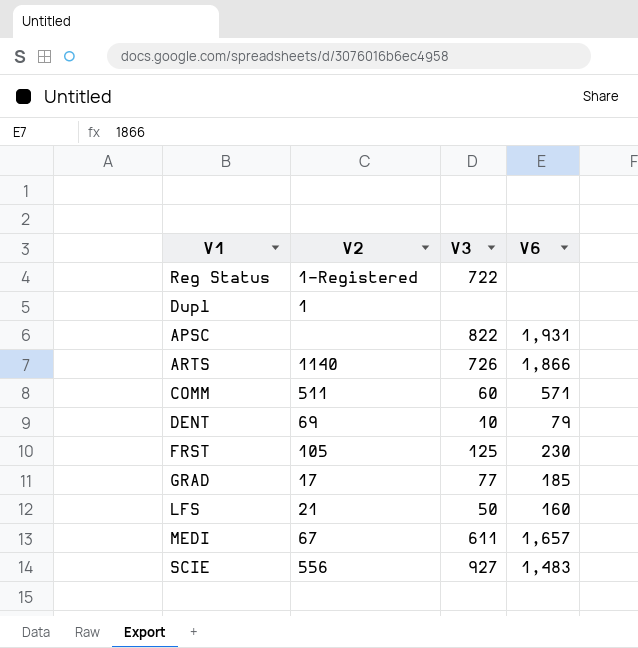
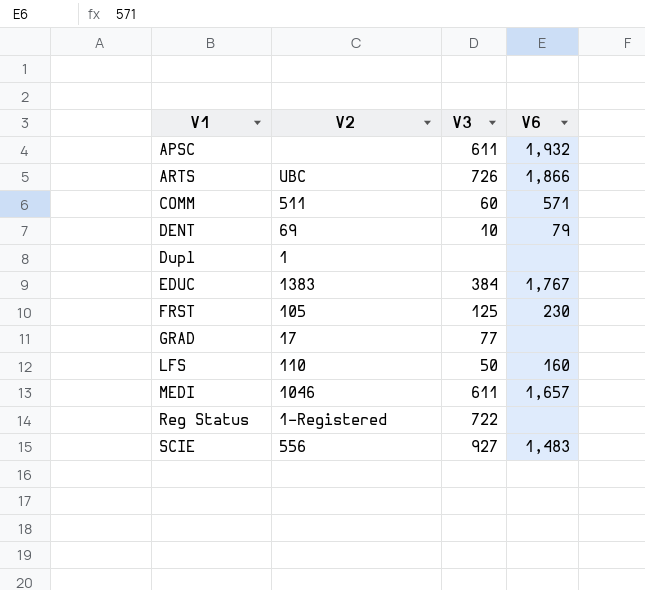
row order: none -> V1 ascending
APSC | V3: 822 -> 611
APSC | V6: 1,931 -> 1,932
ARTS | V2: 1140 -> UBC
row EDUC: none -> 1383 | 384 | 1,767
GRAD | V6: 185 -> none
LFS | V2: 21 -> 110
MEDI | V2: 67 -> 1046

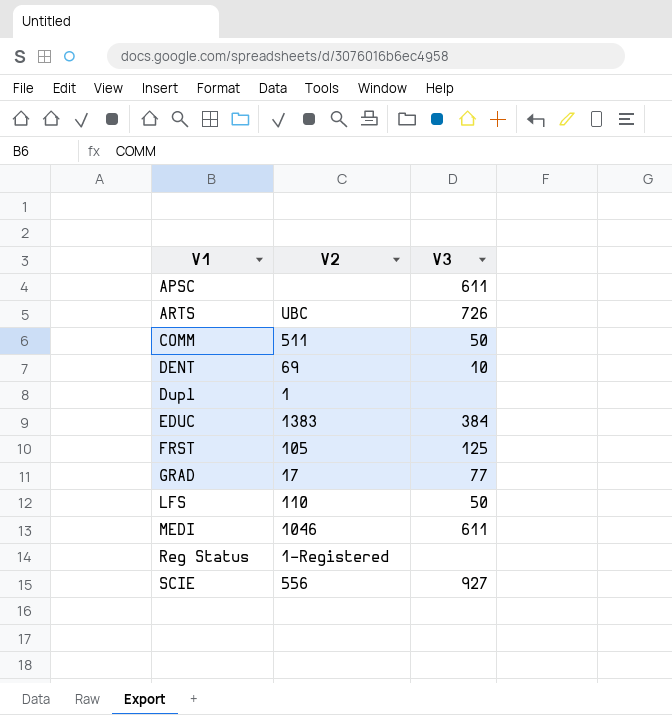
column V6 | position: 4 -> none
COMM | V3: 60 -> 50
Reg Status | V3: 722 -> none

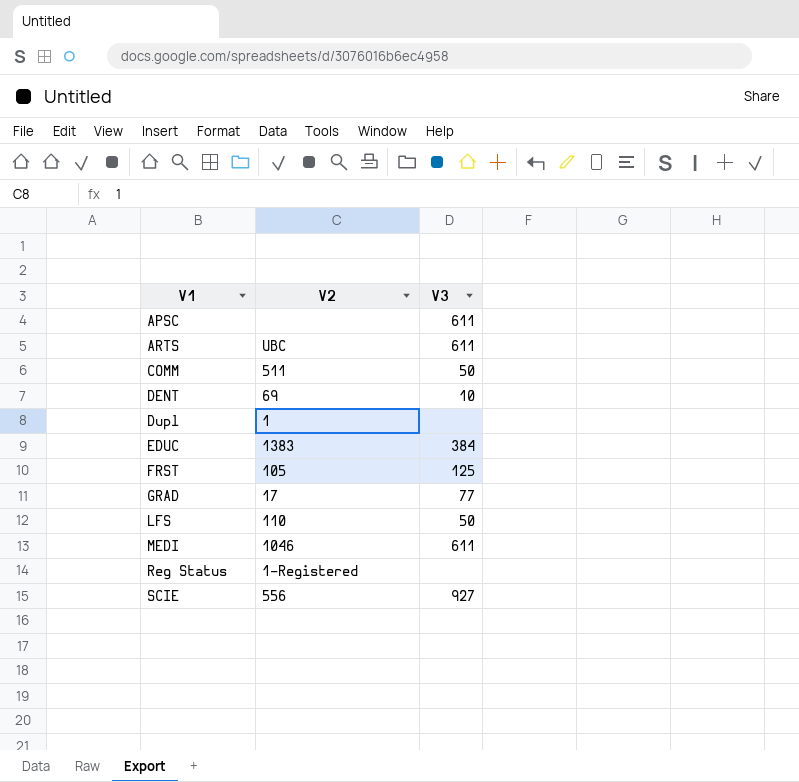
ARTS | V3: 726 -> 611

